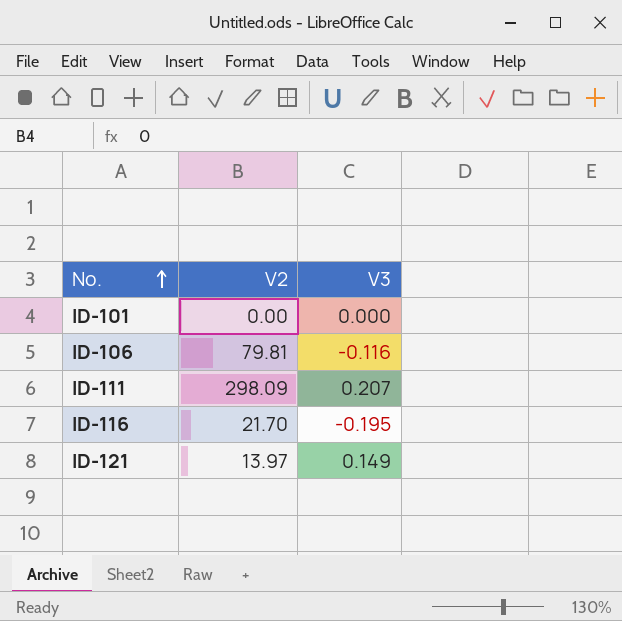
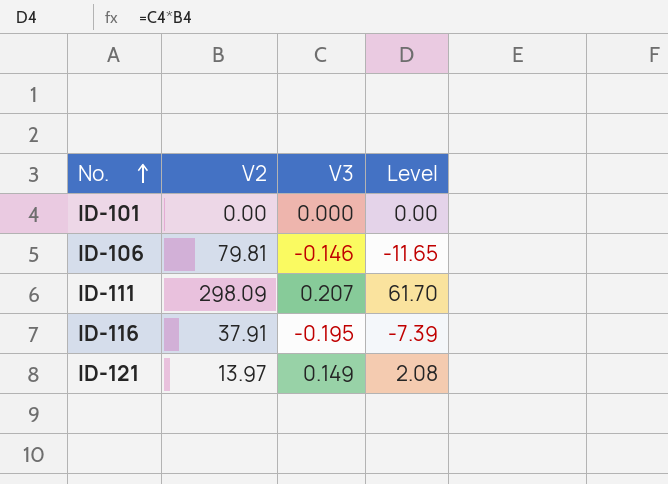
column Level | formula: none -> [V2] * [V3]
ID-106 | V3: -0.116 -> -0.146
ID-116 | V2: 21.70 -> 37.91

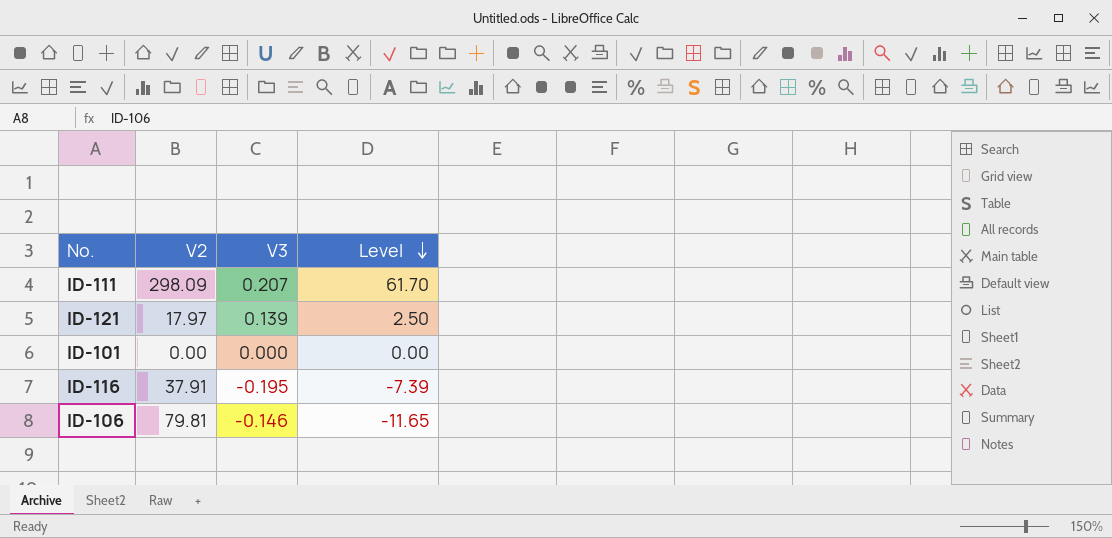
row order: No. ascending -> Level descending
ID-121 | V2: 13.97 -> 17.97
ID-121 | V3: 0.149 -> 0.139
ID-121 | Level: 2.08 -> 2.50

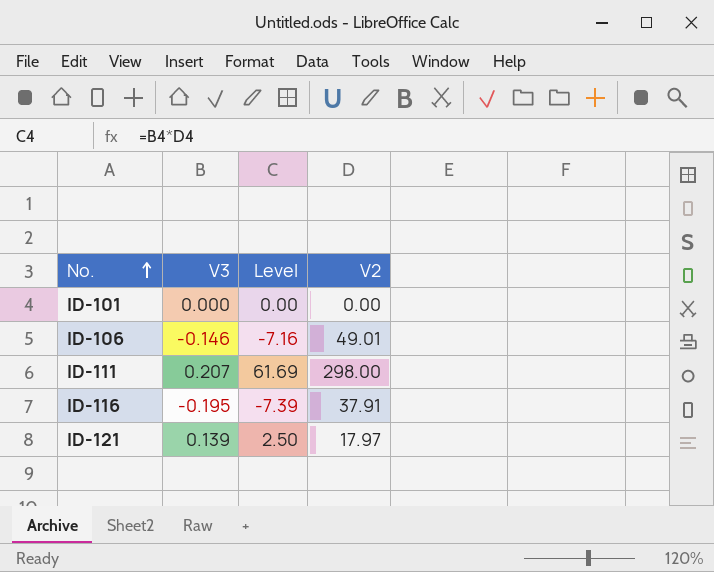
row order: Level descending -> No. ascending
column V2 | position: 2 -> 4
ID-106 | Level: -11.65 -> -7.16
ID-106 | V2: 79.81 -> 49.01
ID-111 | Level: 61.70 -> 61.69
ID-111 | V2: 298.09 -> 298.00

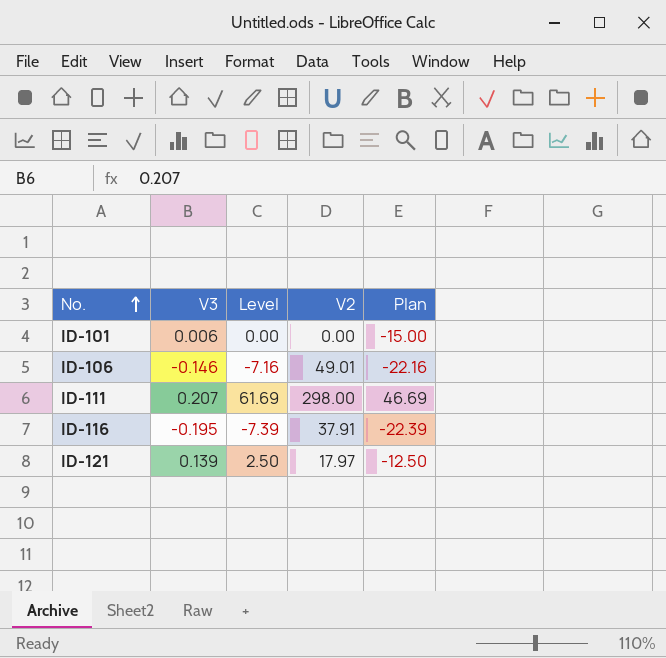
column Plan | formula: none -> [Level] - 15
ID-101 | V3: 0.000 -> 0.006

